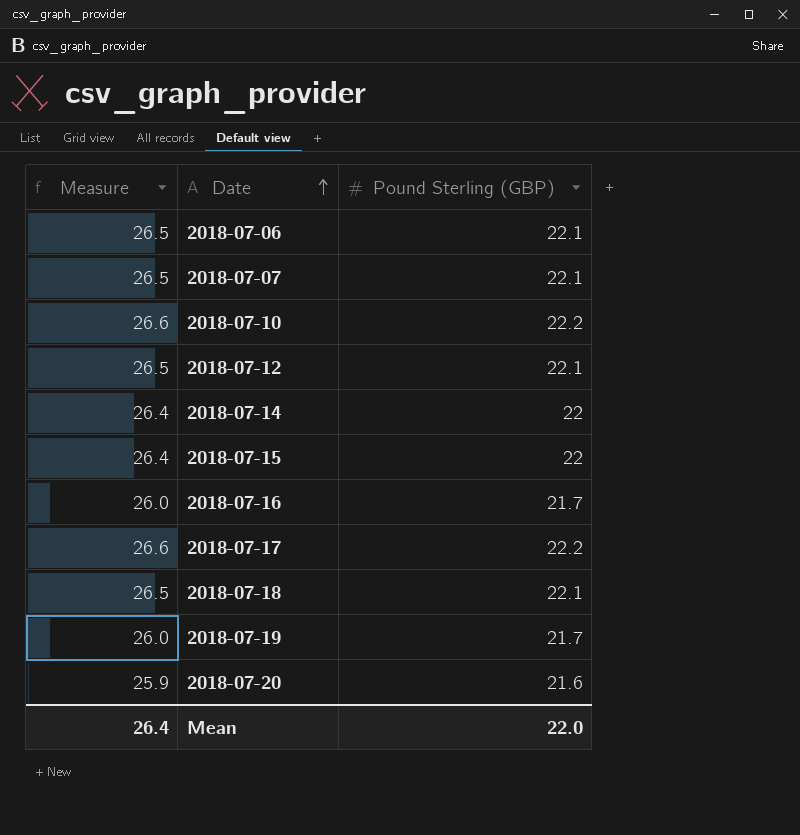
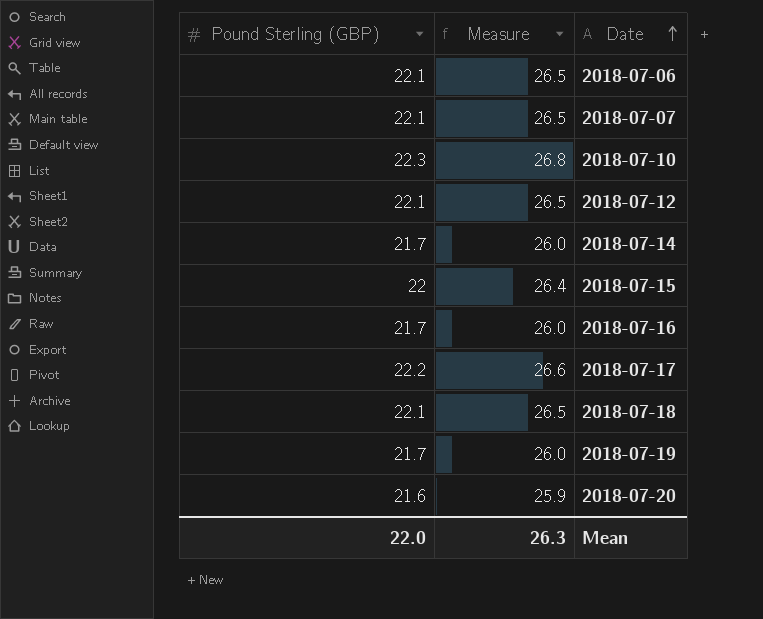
column Pound Sterling (GBP) | position: 3 -> 1
2018-07-10 | Pound Sterling (GBP): 22.2 -> 22.3
2018-07-10 | Measure: 26.6 -> 26.8
2018-07-14 | Pound Sterling (GBP): 22 -> 21.7
2018-07-14 | Measure: 26.4 -> 26.0
Mean | Measure: 26.4 -> 26.3

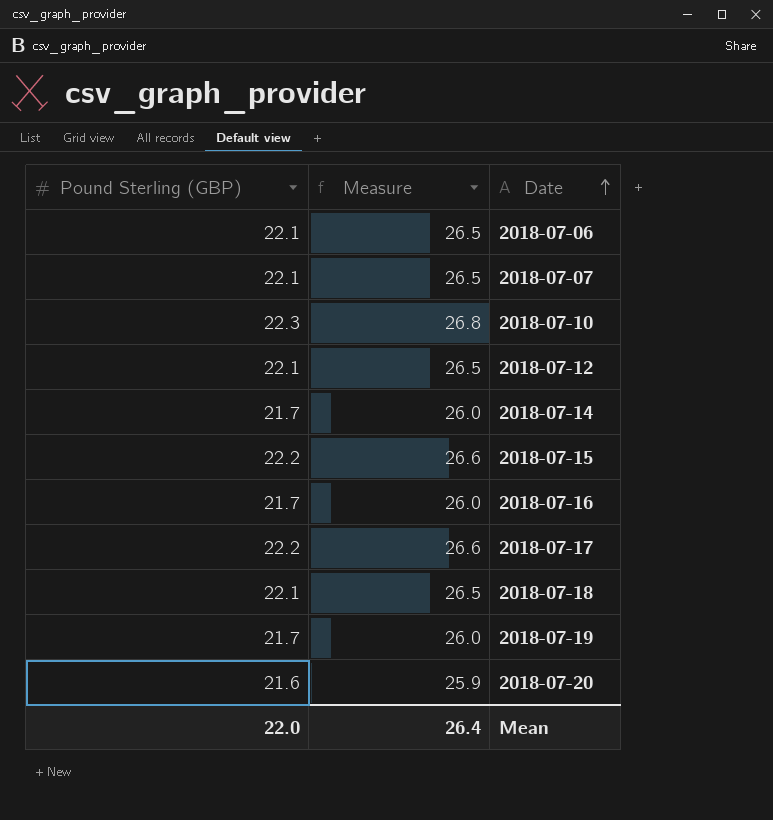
2018-07-15 | Pound Sterling (GBP): 22 -> 22.2
2018-07-15 | Measure: 26.4 -> 26.6
Mean | Measure: 26.3 -> 26.4

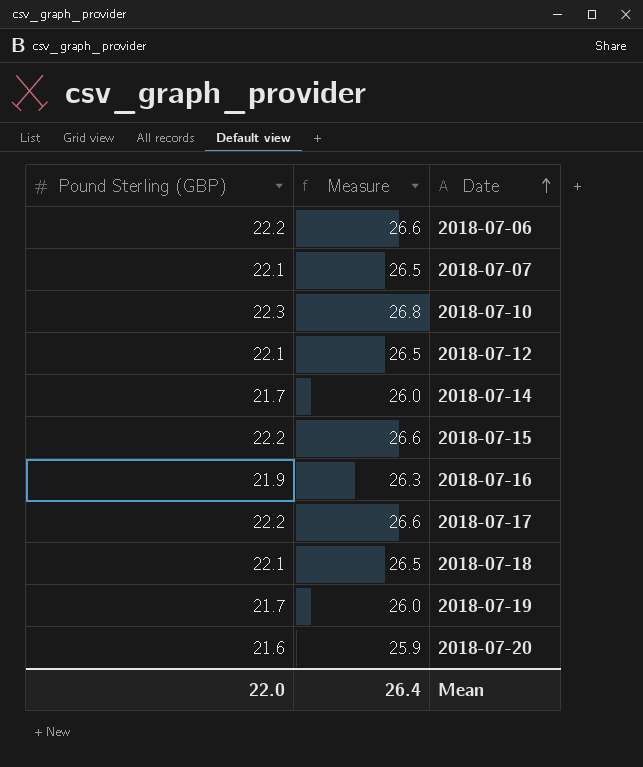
2018-07-06 | Pound Sterling (GBP): 22.1 -> 22.2
2018-07-06 | Measure: 26.5 -> 26.6
2018-07-16 | Pound Sterling (GBP): 21.7 -> 21.9
2018-07-16 | Measure: 26.0 -> 26.3

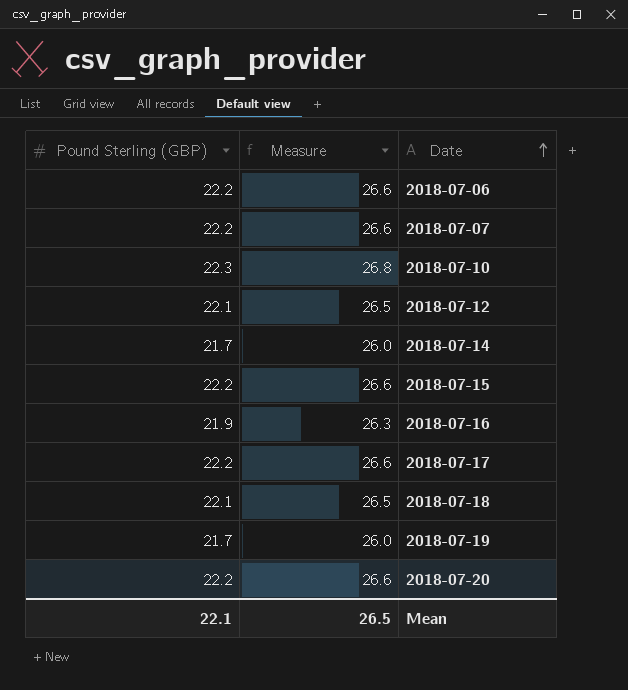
2018-07-07 | Pound Sterling (GBP): 22.1 -> 22.2
2018-07-07 | Measure: 26.5 -> 26.6
2018-07-20 | Pound Sterling (GBP): 21.6 -> 22.2
2018-07-20 | Measure: 25.9 -> 26.6
Mean | Pound Sterling (GBP): 22.0 -> 22.1
Mean | Measure: 26.4 -> 26.5

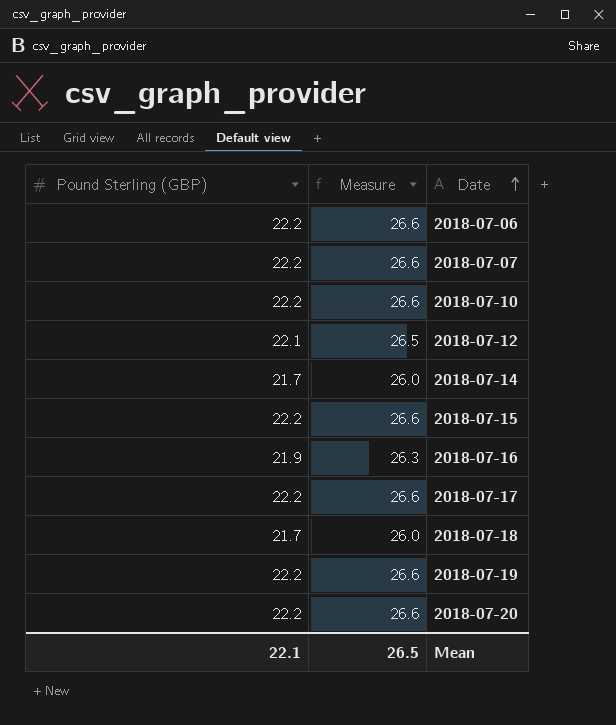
2018-07-10 | Pound Sterling (GBP): 22.3 -> 22.2
2018-07-10 | Measure: 26.8 -> 26.6
2018-07-18 | Pound Sterling (GBP): 22.1 -> 21.7
2018-07-18 | Measure: 26.5 -> 26.0
2018-07-19 | Pound Sterling (GBP): 21.7 -> 22.2
2018-07-19 | Measure: 26.0 -> 26.6

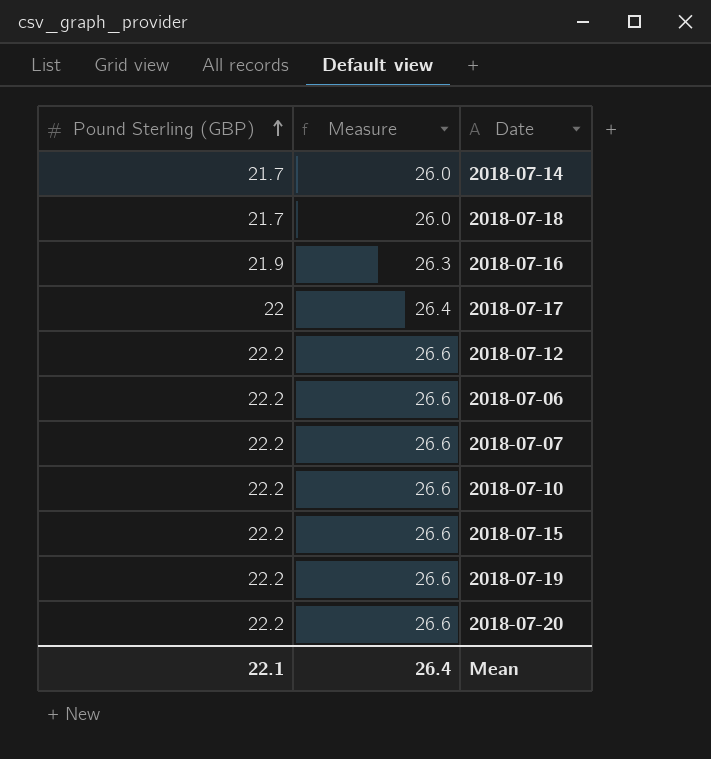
row order: Date ascending -> Pound Sterling (GBP) ascending
2018-07-17 | Pound Sterling (GBP): 22.2 -> 22
2018-07-17 | Measure: 26.6 -> 26.4
2018-07-12 | Pound Sterling (GBP): 22.1 -> 22.2
2018-07-12 | Measure: 26.5 -> 26.6
Mean | Measure: 26.5 -> 26.4

